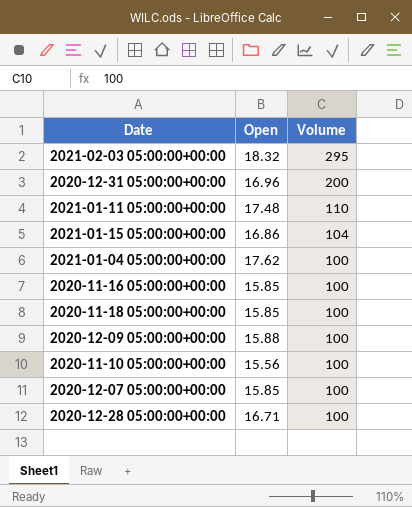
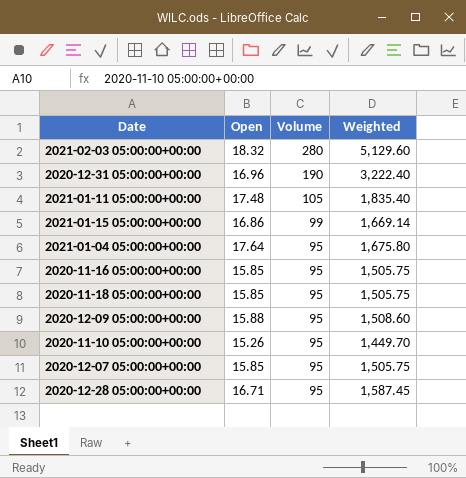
column Weighted | formula: none -> [Open] * [Volume]
2021-02-03 05:00:00+00:00 | Volume: 295 -> 280
2020-12-31 05:00:00+00:00 | Volume: 200 -> 190
2021-01-11 05:00:00+00:00 | Volume: 110 -> 105
2021-01-15 05:00:00+00:00 | Volume: 104 -> 99
2021-01-04 05:00:00+00:00 | Open: 17.62 -> 17.64
2021-01-04 05:00:00+00:00 | Volume: 100 -> 95
2020-11-16 05:00:00+00:00 | Volume: 100 -> 95
2020-11-18 05:00:00+00:00 | Volume: 100 -> 95
2020-12-09 05:00:00+00:00 | Volume: 100 -> 95
2020-11-10 05:00:00+00:00 | Open: 15.56 -> 15.26
2020-11-10 05:00:00+00:00 | Volume: 100 -> 95
2020-12-07 05:00:00+00:00 | Volume: 100 -> 95
2020-12-28 05:00:00+00:00 | Volume: 100 -> 95

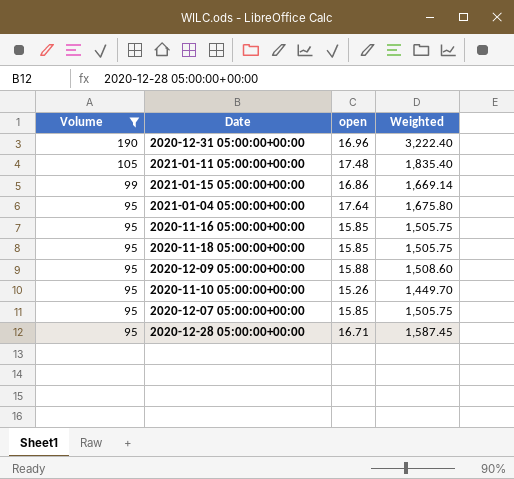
filter: none -> Volume != 280
column Volume | position: 3 -> 1
column name: Open -> open

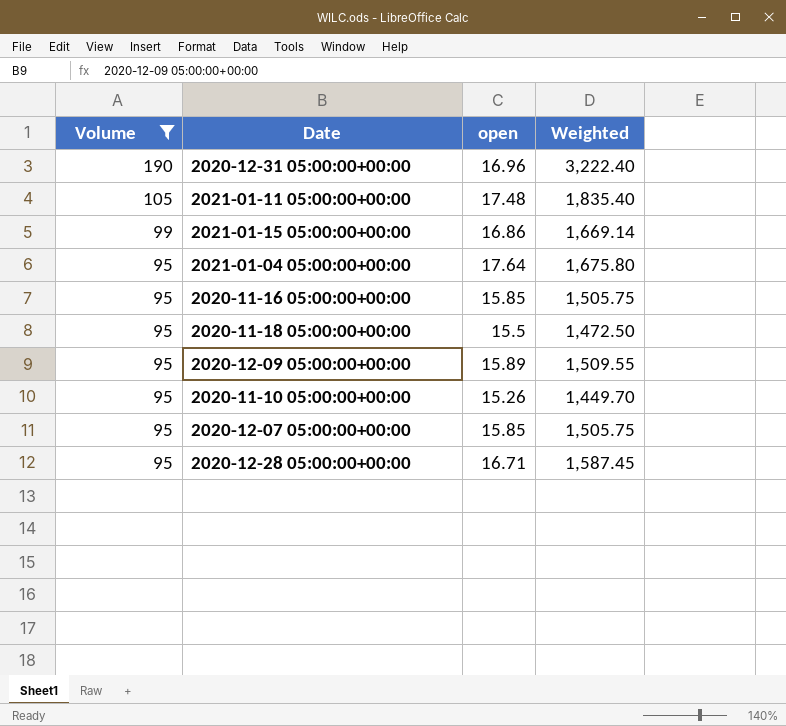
2020-11-18 05:00:00+00:00 | open: 15.85 -> 15.5
2020-11-18 05:00:00+00:00 | Weighted: 1,505.75 -> 1,472.50
2020-12-09 05:00:00+00:00 | open: 15.88 -> 15.89
2020-12-09 05:00:00+00:00 | Weighted: 1,508.60 -> 1,509.55

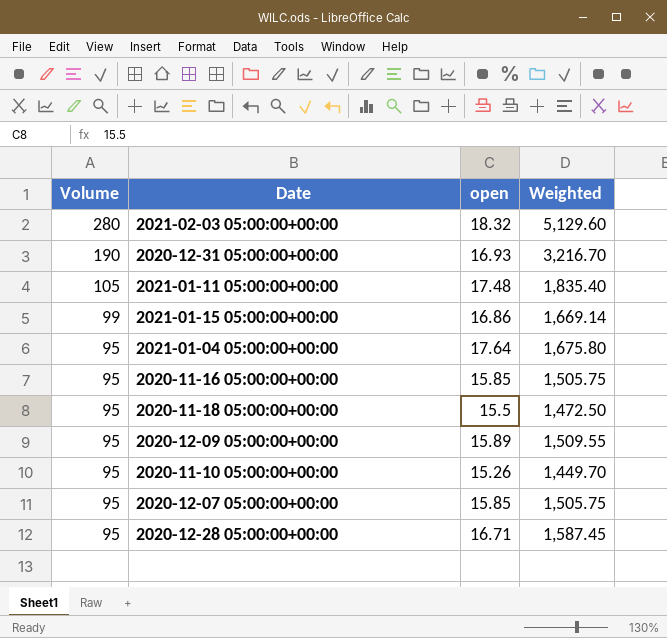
filter: Volume != 280 -> none
2020-12-31 05:00:00+00:00 | open: 16.96 -> 16.93
2020-12-31 05:00:00+00:00 | Weighted: 3,222.40 -> 3,216.70

